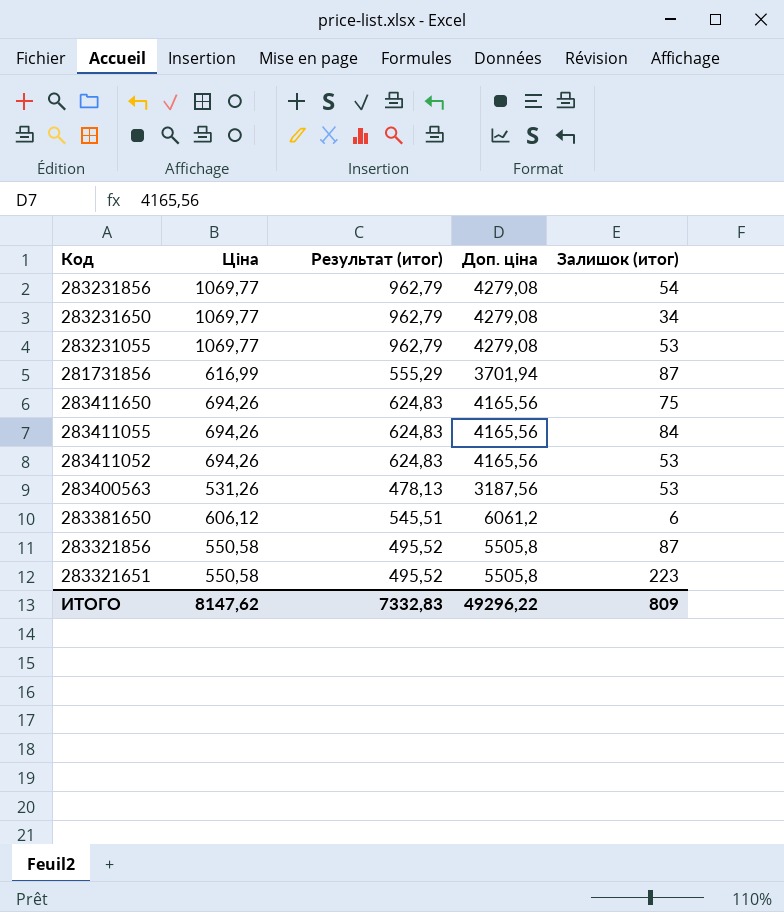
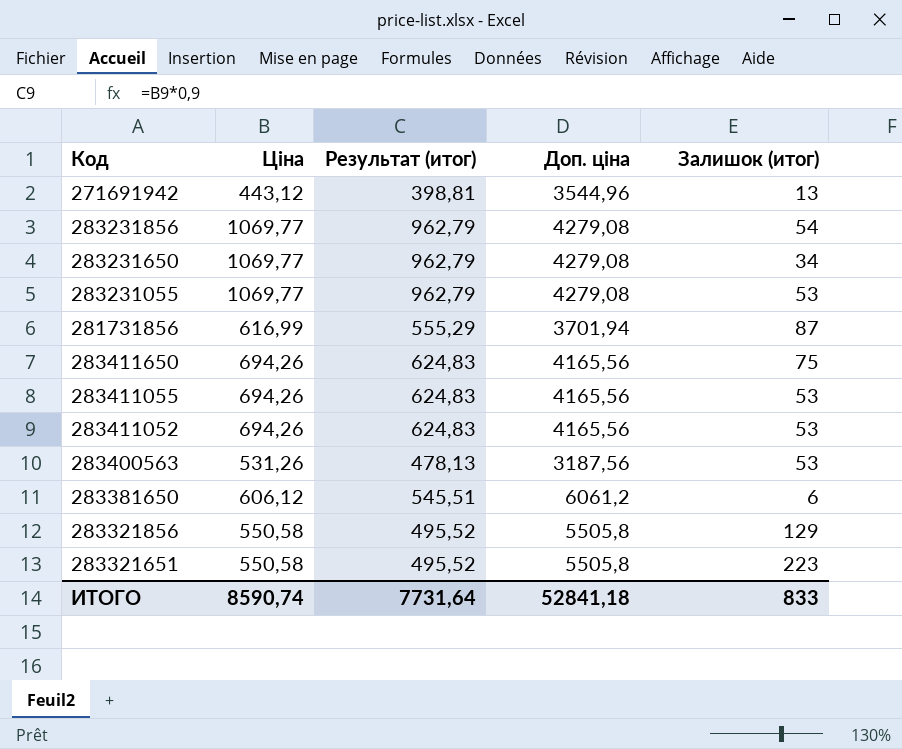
row 271691942: none -> 443,12 | 398,81 | 3544,96 | 13
283411055 | Залишок (итог): 84 -> 53
283321856 | Залишок (итог): 87 -> 129
ИТОГО | Ціна: 8147,62 -> 8590,74
ИТОГО | Результат (итог): 7332,83 -> 7731,64
ИТОГО | Доп. ціна: 49296,22 -> 52841,18
ИТОГО | Залишок (итог): 809 -> 833

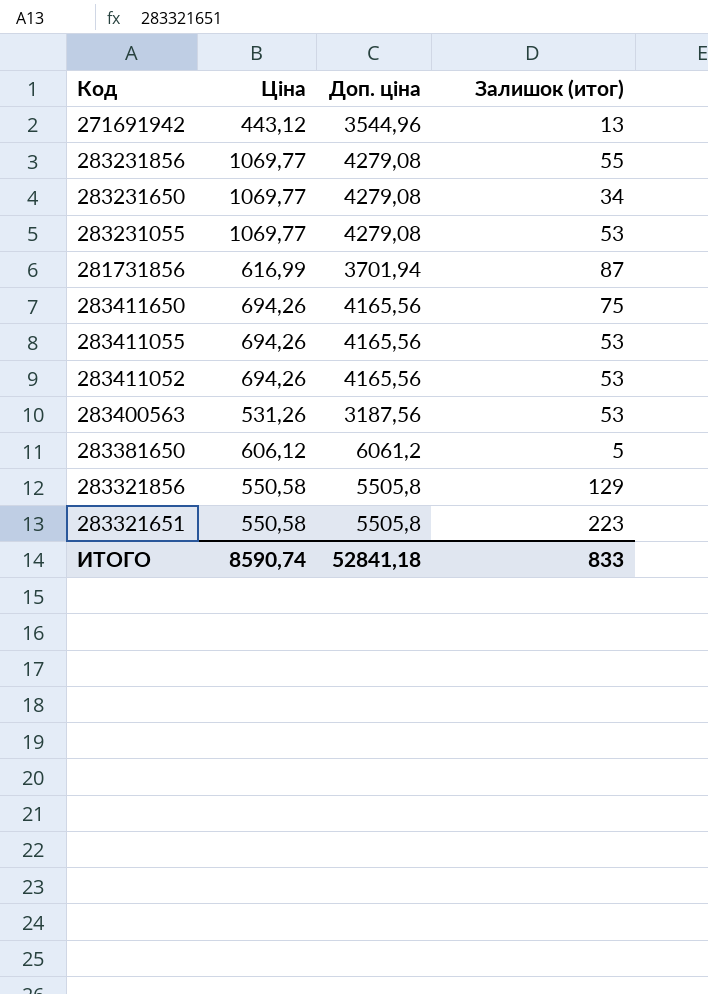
column Результат (итог) | formula: [Ціна] * 0,9 -> none
283231856 | Залишок (итог): 54 -> 55
283381650 | Залишок (итог): 6 -> 5

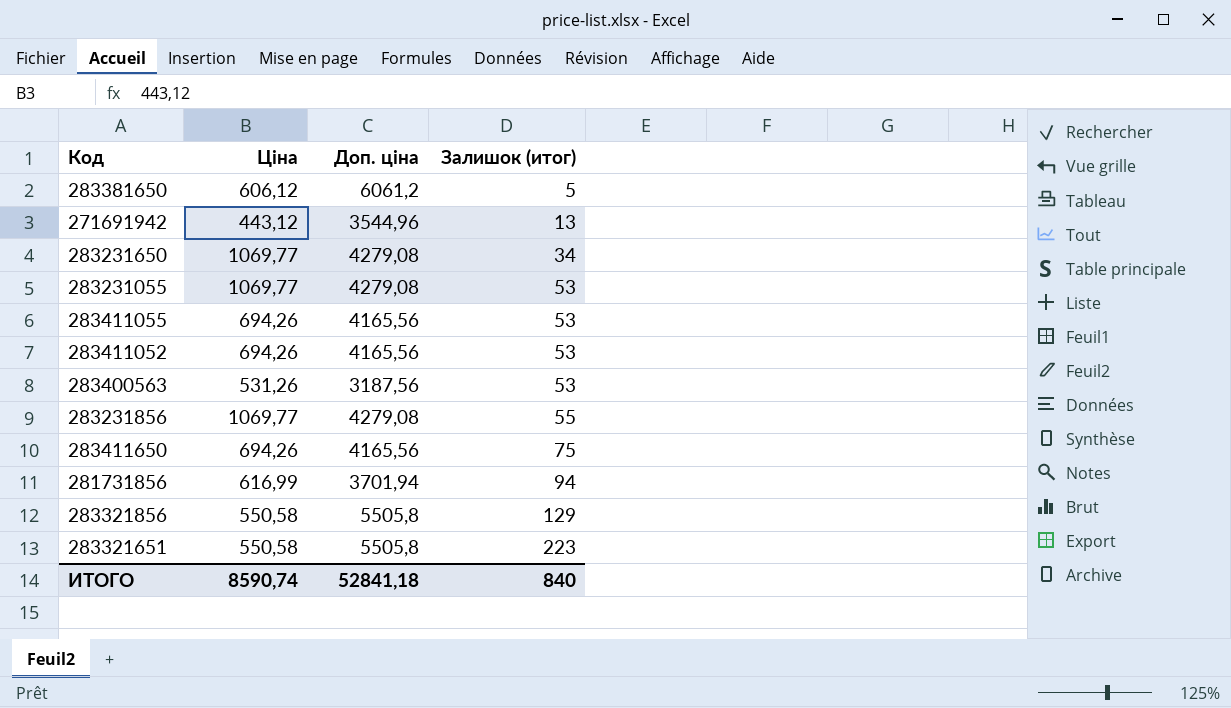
row order: none -> Залишок (итог) ascending
281731856 | Залишок (итог): 87 -> 94
ИТОГО | Залишок (итог): 833 -> 840

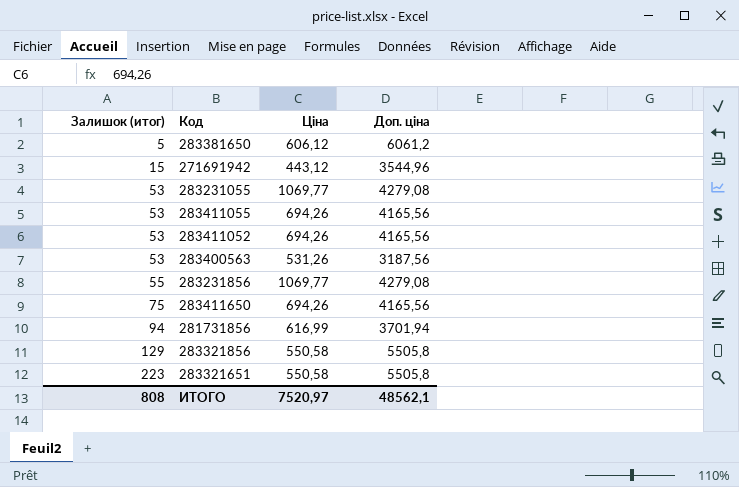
column Залишок (итог) | position: 4 -> 1
row 283231650: 1069,77 | 4279,08 | 34 -> none
271691942 | Залишок (итог): 13 -> 15
ИТОГО | Залишок (итог): 840 -> 808
ИТОГО | Ціна: 8590,74 -> 7520,97
ИТОГО | Доп. ціна: 52841,18 -> 48562,1

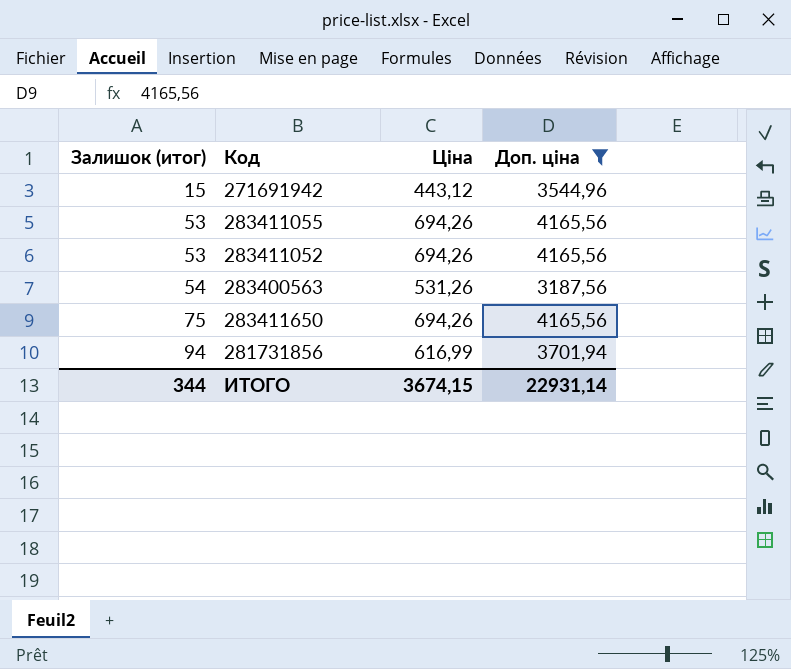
filter: none -> Доп. ціна <= 4165,56
283400563 | Залишок (итог): 53 -> 54
ИТОГО | Залишок (итог): 808 -> 344
ИТОГО | Ціна: 7520,97 -> 3674,15
ИТОГО | Доп. ціна: 48562,1 -> 22931,14

